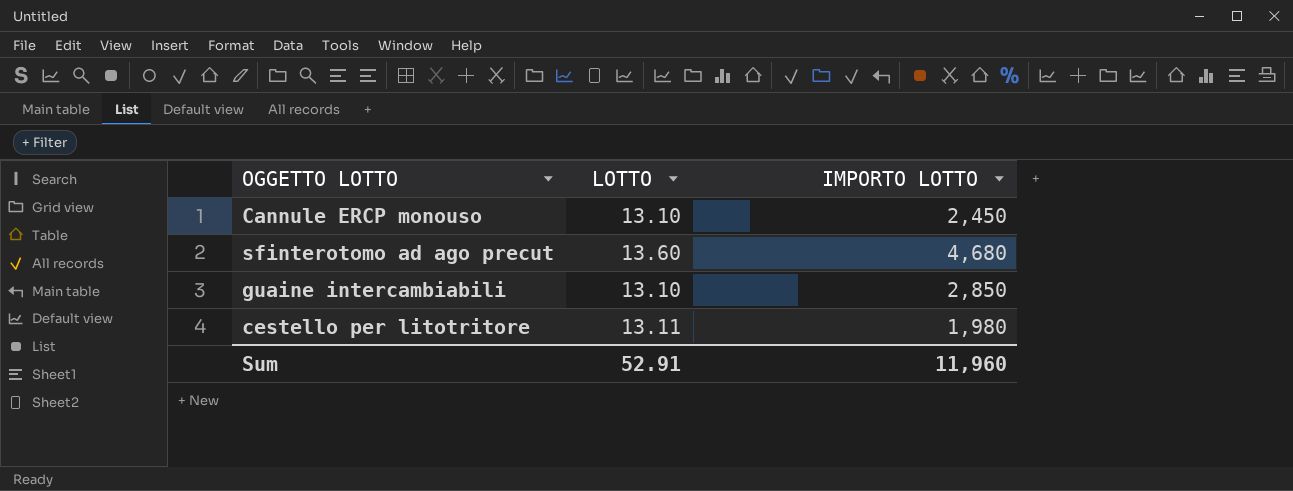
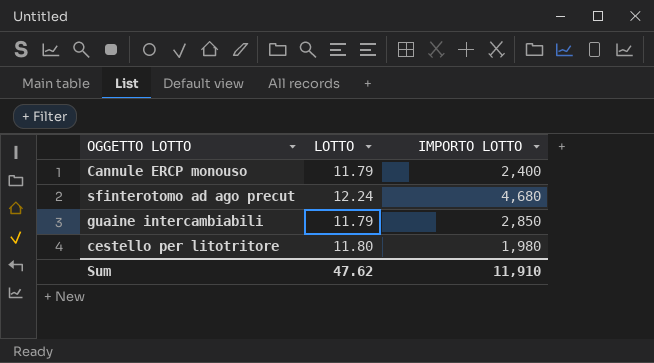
Cannule ERCP monouso | LOTTO: 13.10 -> 11.79
Cannule ERCP monouso | IMPORTO LOTTO: 2,450 -> 2,400
sfinterotomo ad ago precut | LOTTO: 13.60 -> 12.24
guaine intercambiabili | LOTTO: 13.10 -> 11.79
cestello per litotritore | LOTTO: 13.11 -> 11.80
Sum | LOTTO: 52.91 -> 47.62
Sum | IMPORTO LOTTO: 11,960 -> 11,910

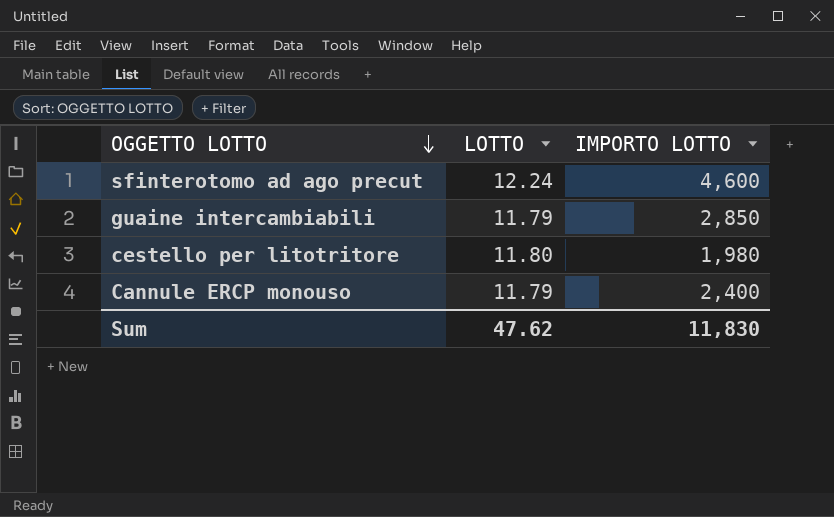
row order: none -> OGGETTO LOTTO descending
sfinterotomo ad ago precut | IMPORTO LOTTO: 4,680 -> 4,600
Sum | IMPORTO LOTTO: 11,910 -> 11,830

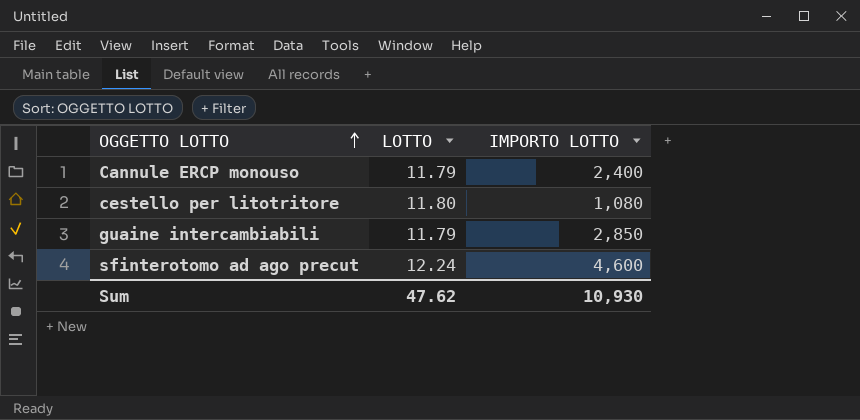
row order: OGGETTO LOTTO descending -> OGGETTO LOTTO ascending
cestello per litotritore | IMPORTO LOTTO: 1,980 -> 1,080
Sum | IMPORTO LOTTO: 11,830 -> 10,930

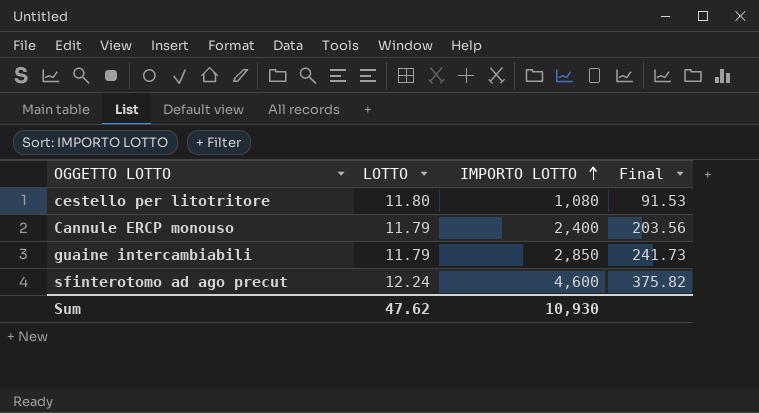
row order: OGGETTO LOTTO ascending -> IMPORTO LOTTO ascending
column Final | formula: none -> [IMPORTO LOTTO] / [LOTTO]

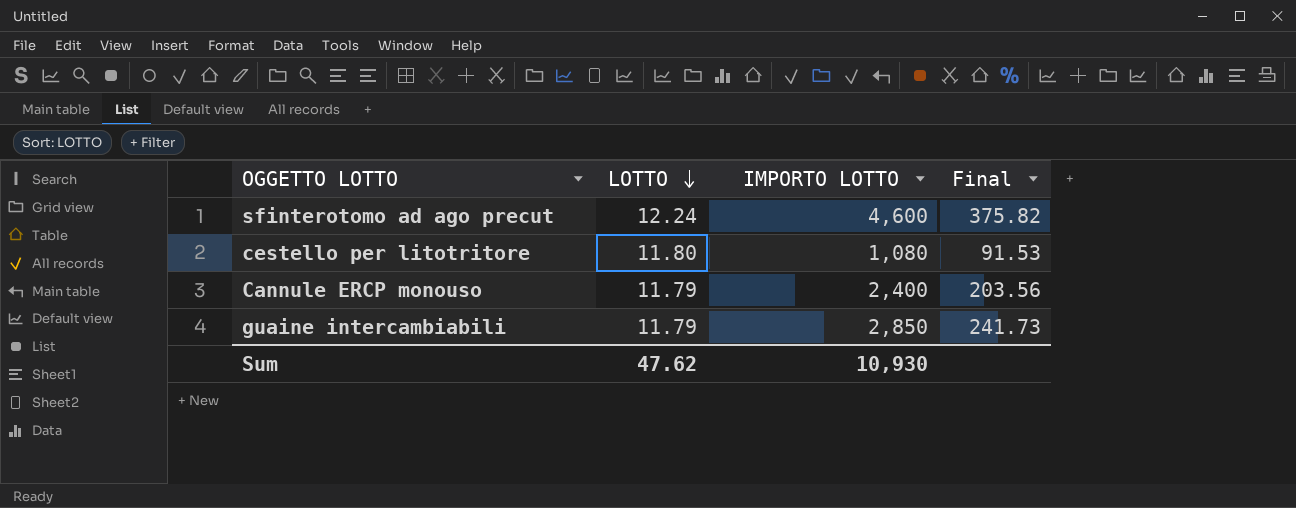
row order: IMPORTO LOTTO ascending -> LOTTO descending

